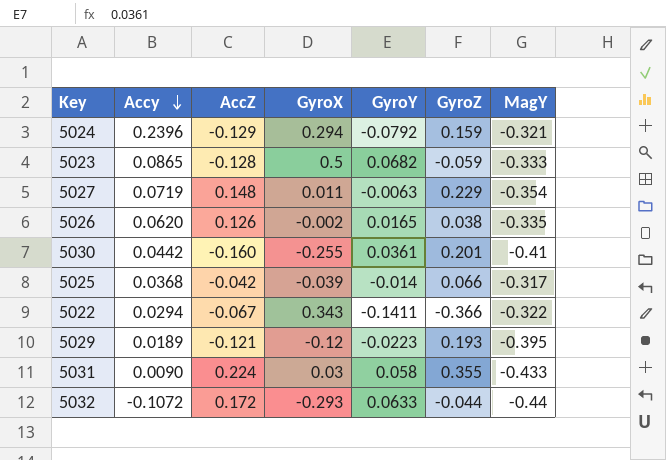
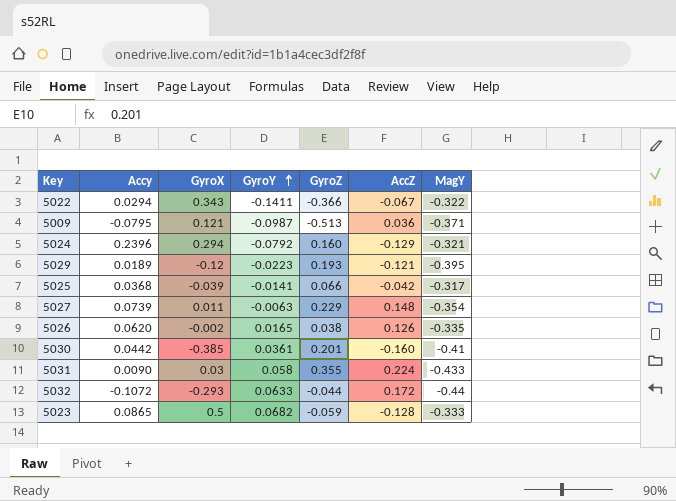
row order: Accy descending -> GyroY ascending
column AccZ | position: 3 -> 6
row 5009: none -> -0.0795 | 0.121 | -0.0987 | -0.513 | 0.036 | -0.371
5024 | GyroZ: 0.159 -> 0.160
5025 | GyroY: -0.014 -> -0.0141
5027 | Accy: 0.0719 -> 0.0739
5030 | GyroX: -0.255 -> -0.385

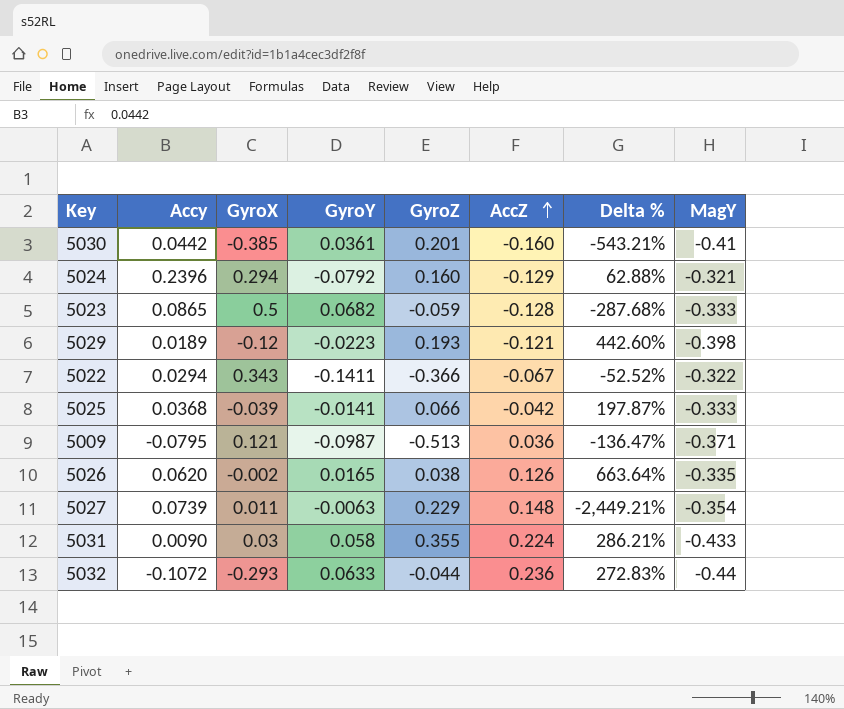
row order: GyroY ascending -> AccZ ascending
column Delta % | formula: none -> ([AccZ] - [GyroY]) / [GyroY]
5029 | MagY: -0.395 -> -0.398
5025 | MagY: -0.317 -> -0.333
5032 | AccZ: 0.172 -> 0.236

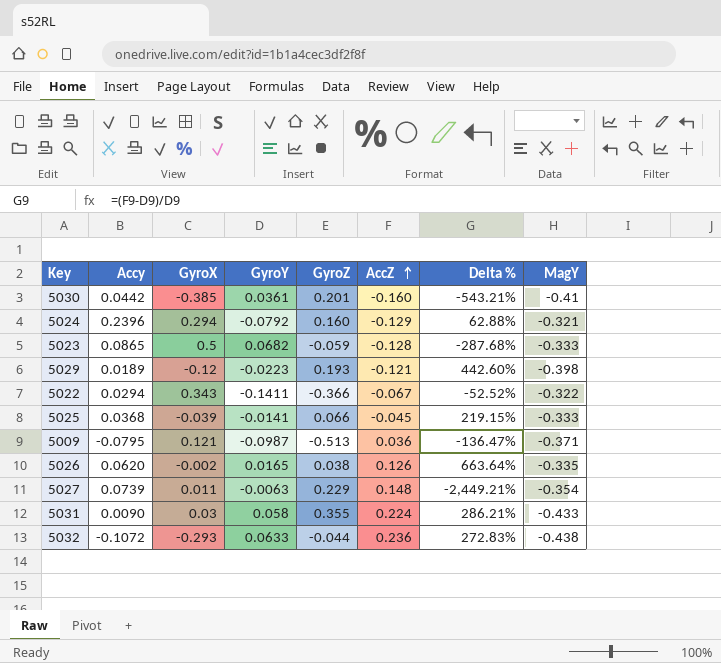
5025 | AccZ: -0.042 -> -0.045
5025 | Delta %: 197.87% -> 219.15%
5032 | MagY: -0.44 -> -0.438

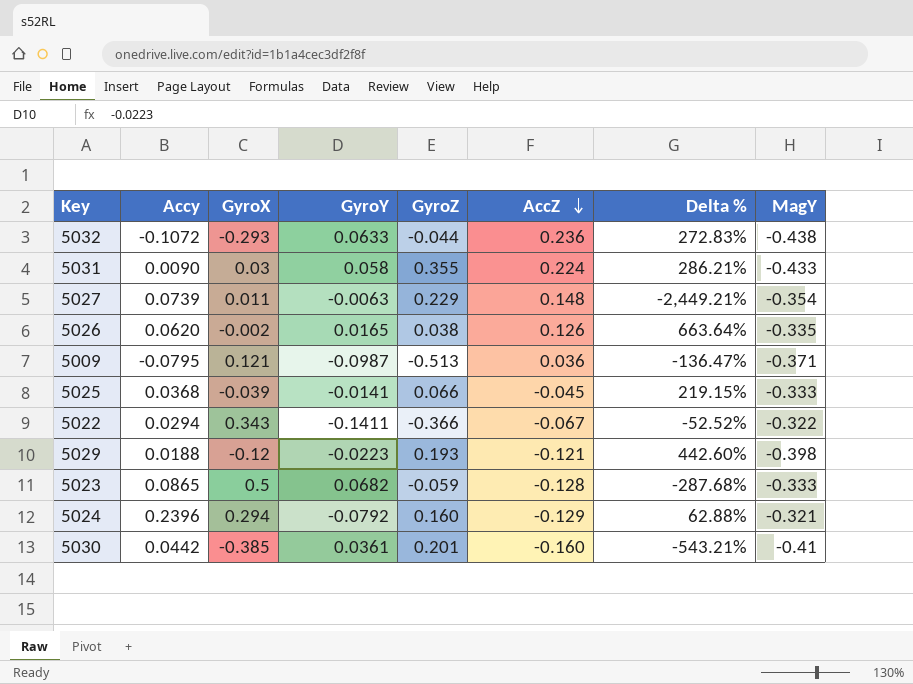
row order: AccZ ascending -> AccZ descending
5029 | Accy: 0.0189 -> 0.0188

